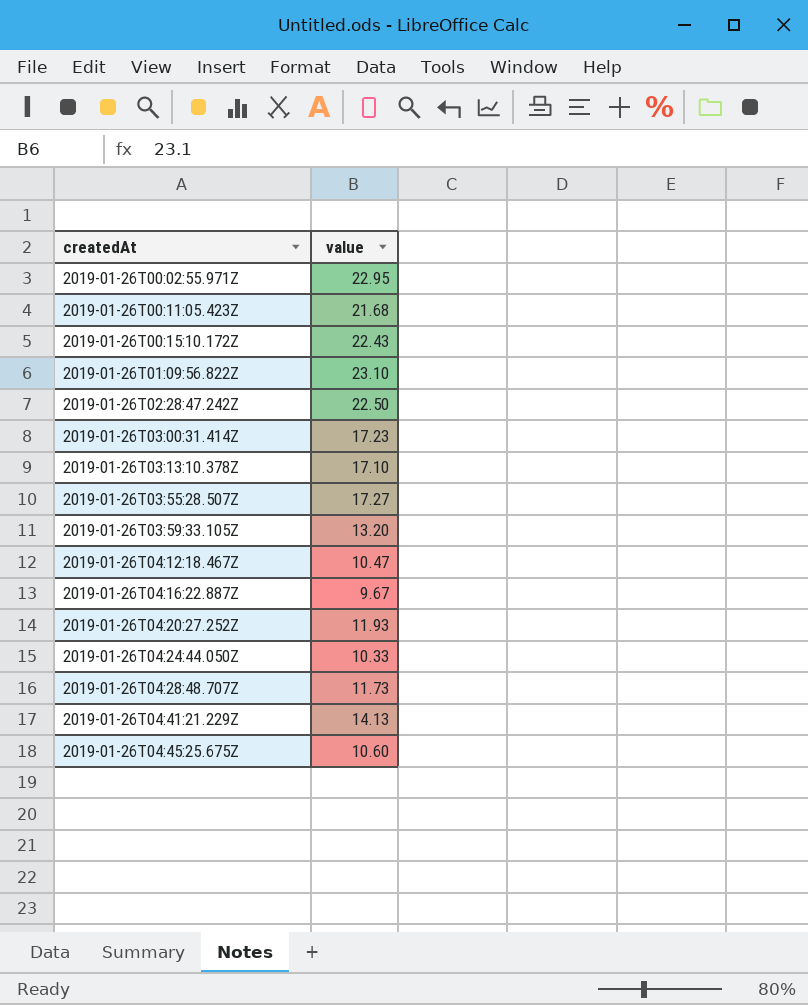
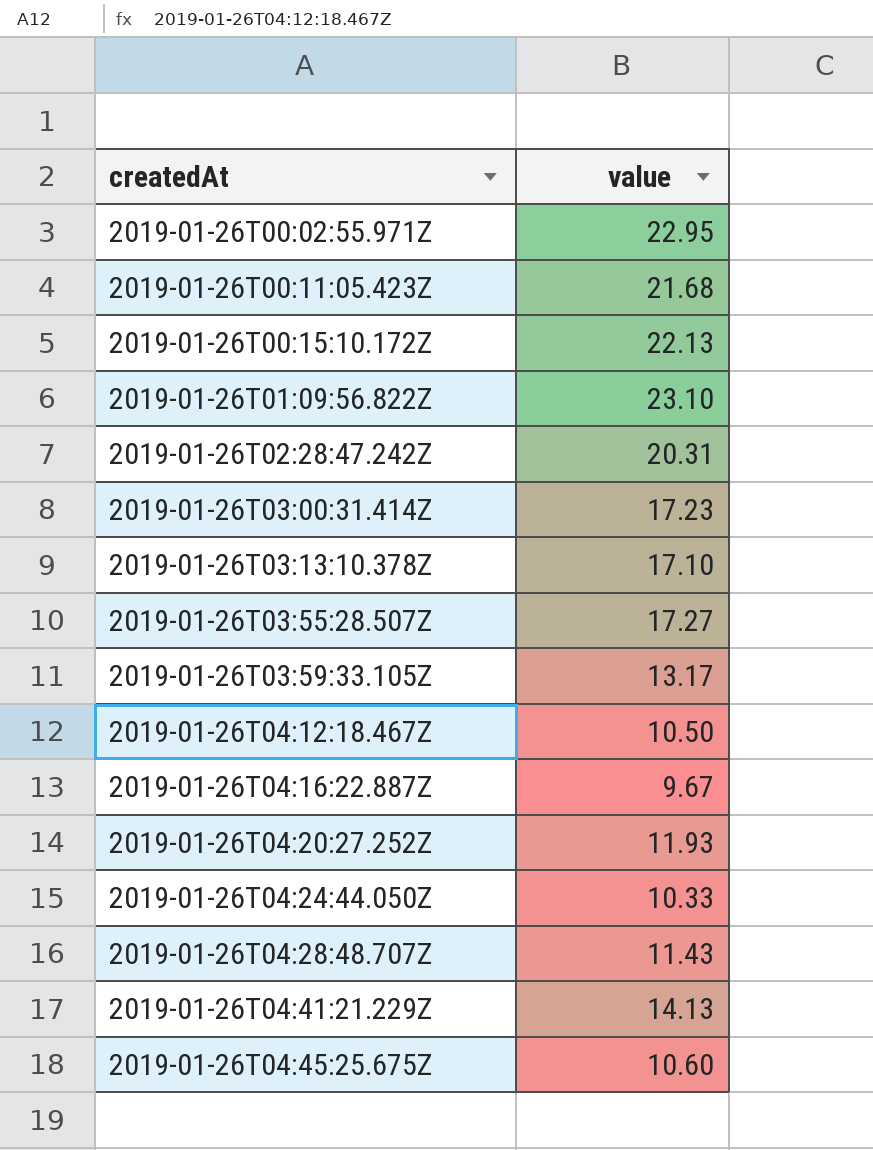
2019-01-26T00:15:10.172Z | value: 22.43 -> 22.13
2019-01-26T02:28:47.242Z | value: 22.50 -> 20.31
2019-01-26T03:59:33.105Z | value: 13.20 -> 13.17
2019-01-26T04:12:18.467Z | value: 10.47 -> 10.50
2019-01-26T04:28:48.707Z | value: 11.73 -> 11.43

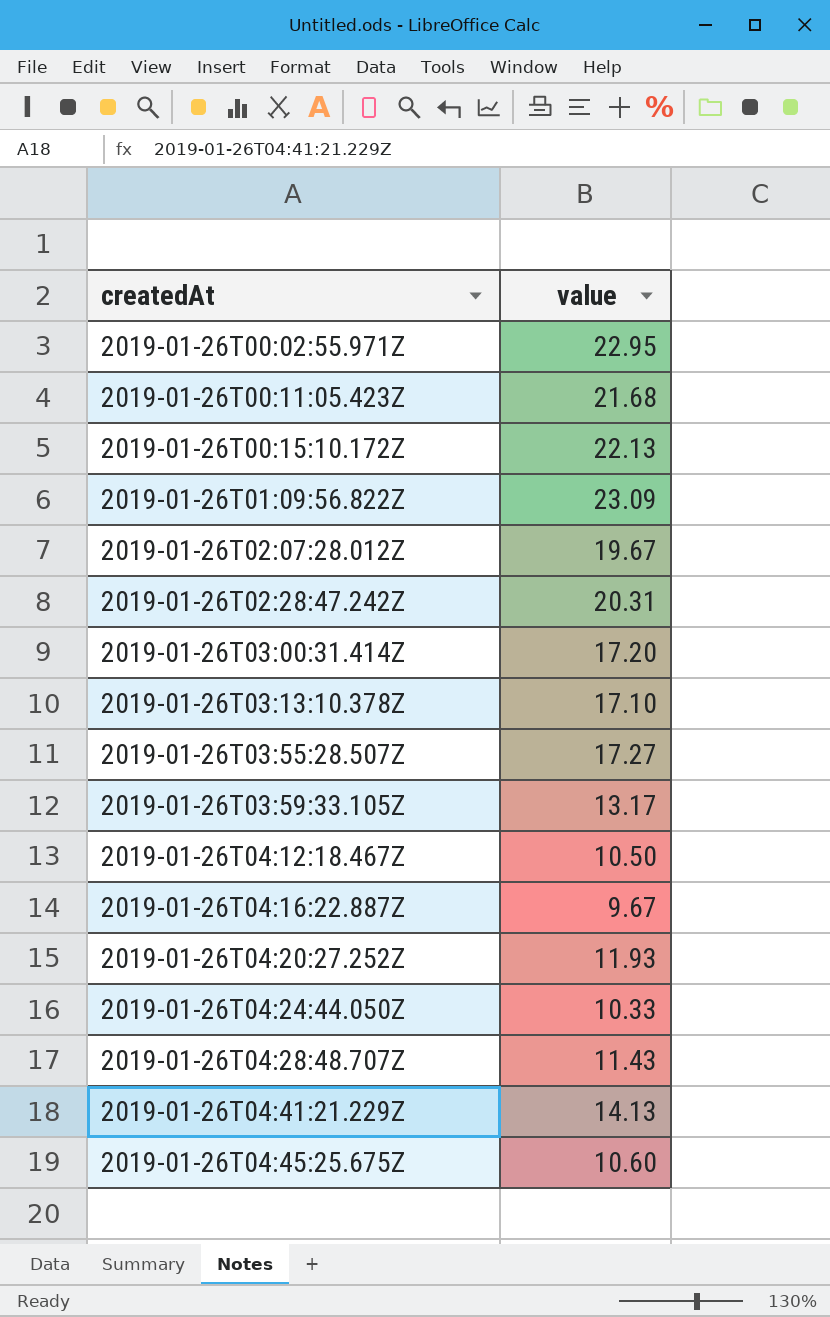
2019-01-26T01:09:56.822Z | value: 23.10 -> 23.09
row 2019-01-26T02:07:28.012Z: none -> 19.67
2019-01-26T03:00:31.414Z | value: 17.23 -> 17.20

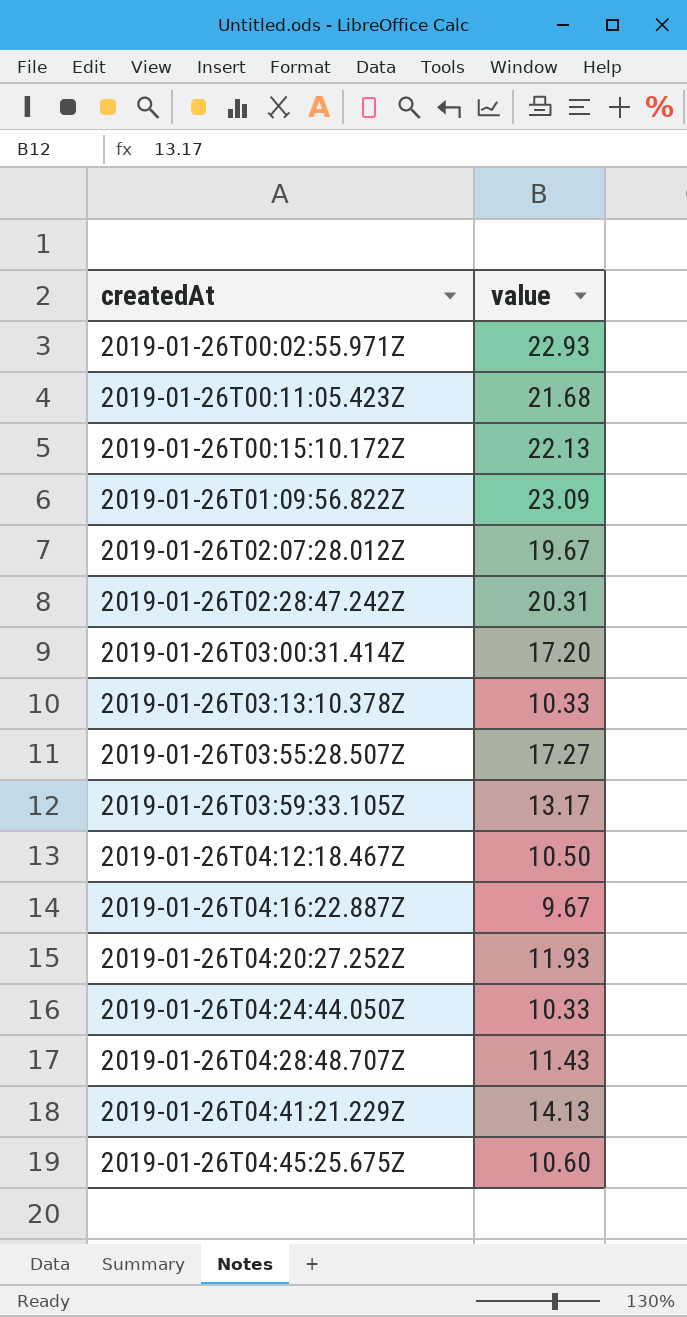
2019-01-26T00:02:55.971Z | value: 22.95 -> 22.93
2019-01-26T03:13:10.378Z | value: 17.10 -> 10.33

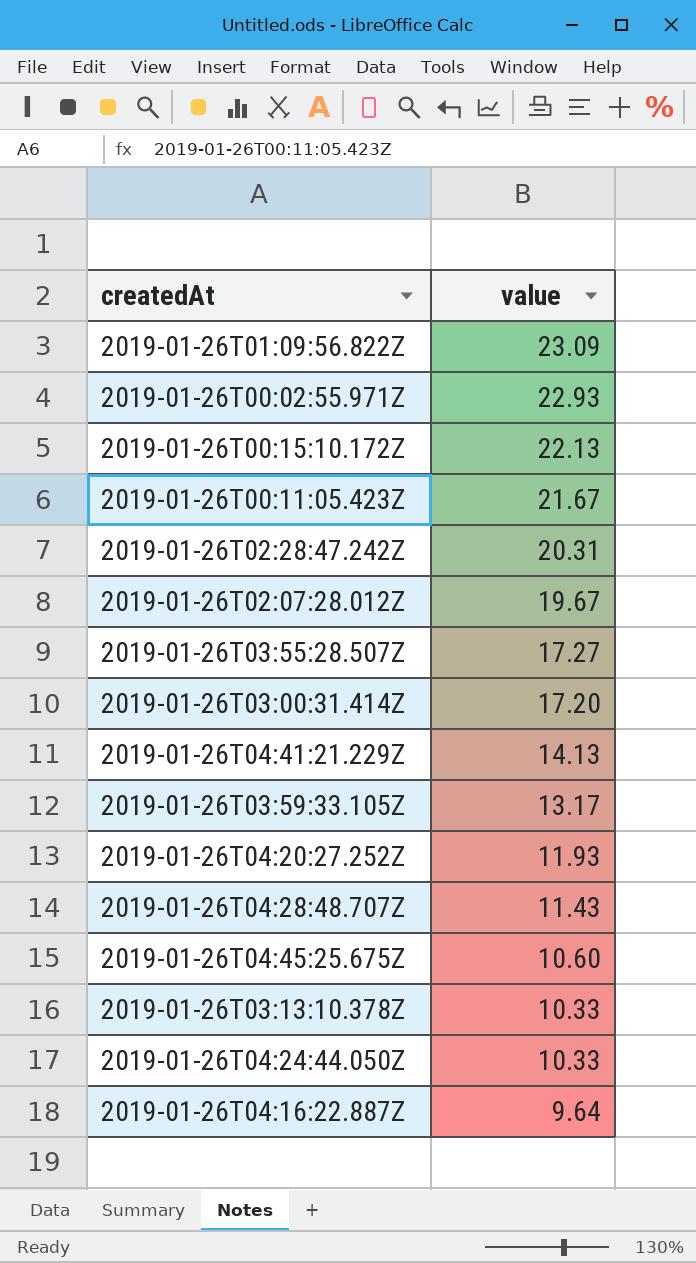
row order: createdAt ascending -> value descending
row 2019-01-26T04:12:18.467Z: 10.50 -> none
2019-01-26T00:11:05.423Z | value: 21.68 -> 21.67
2019-01-26T04:16:22.887Z | value: 9.67 -> 9.64

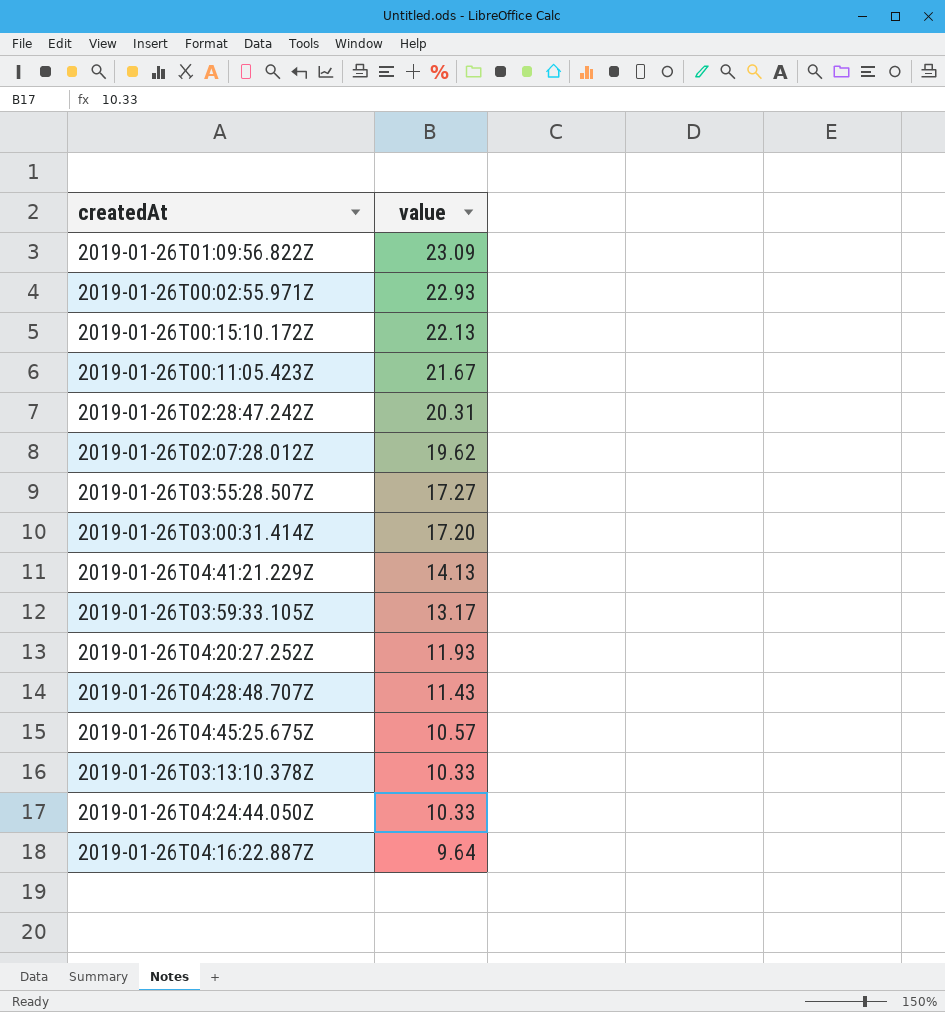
2019-01-26T02:07:28.012Z | value: 19.67 -> 19.62
2019-01-26T04:45:25.675Z | value: 10.60 -> 10.57

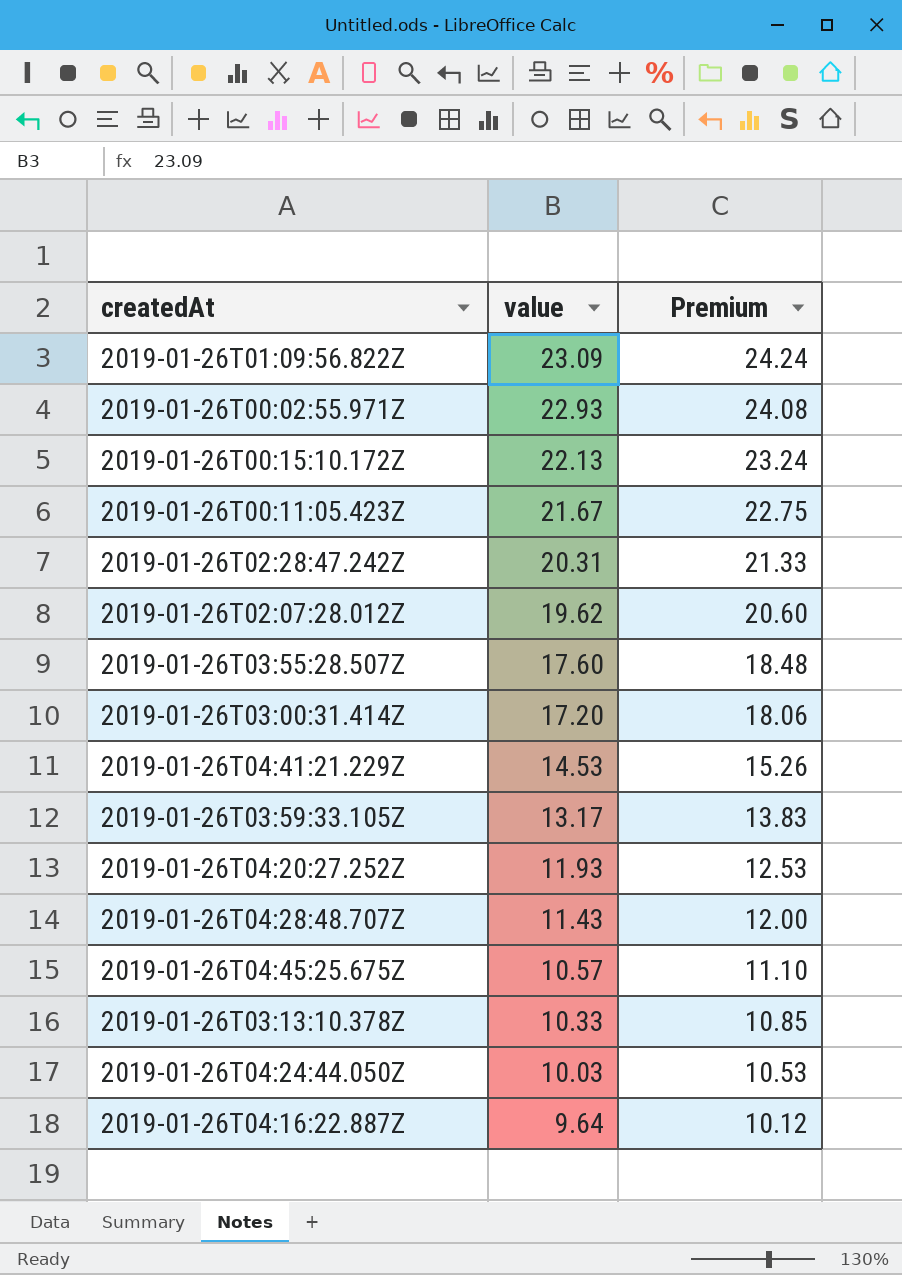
column Premium | formula: none -> [value] * 1.05
2019-01-26T03:55:28.507Z | value: 17.27 -> 17.60
2019-01-26T04:41:21.229Z | value: 14.13 -> 14.53
2019-01-26T04:24:44.050Z | value: 10.33 -> 10.03

